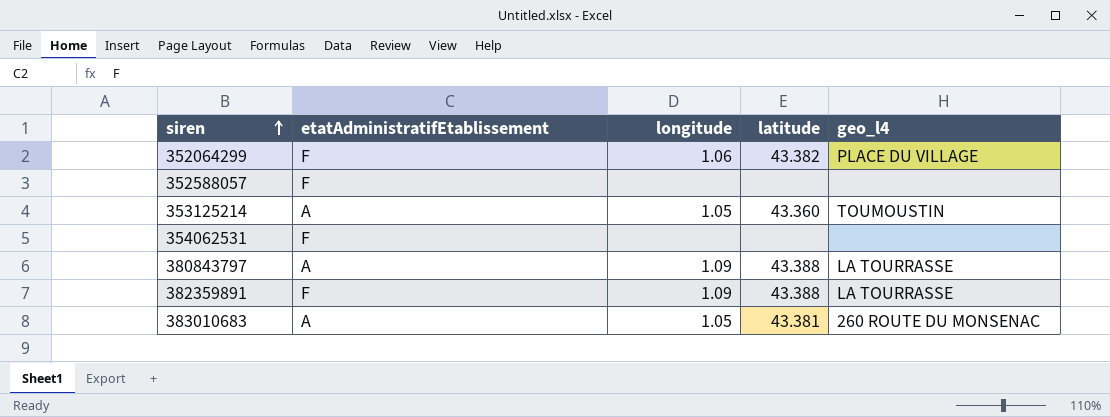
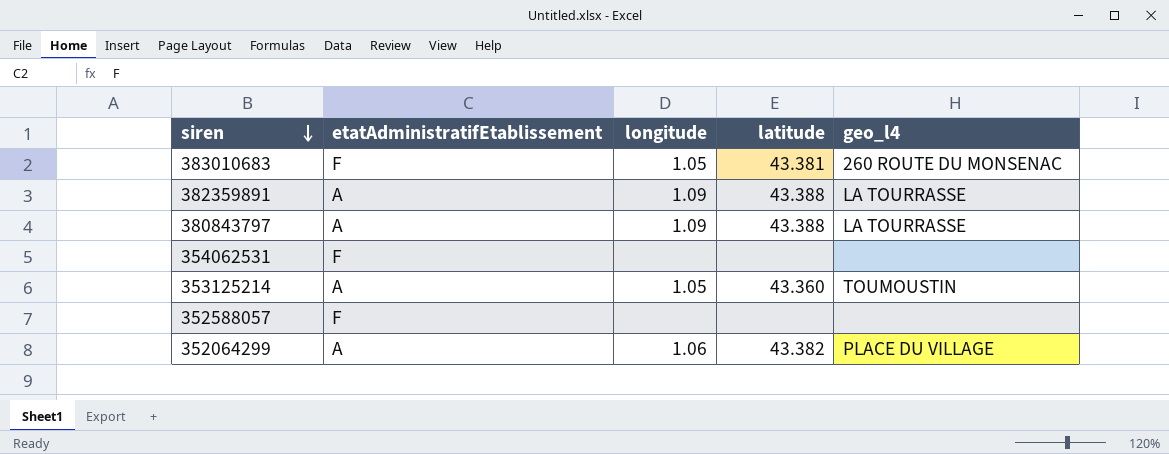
row order: siren ascending -> siren descending
383010683 | etatAdministratifEtablissement: A -> F
382359891 | etatAdministratifEtablissement: F -> A
352064299 | etatAdministratifEtablissement: F -> A

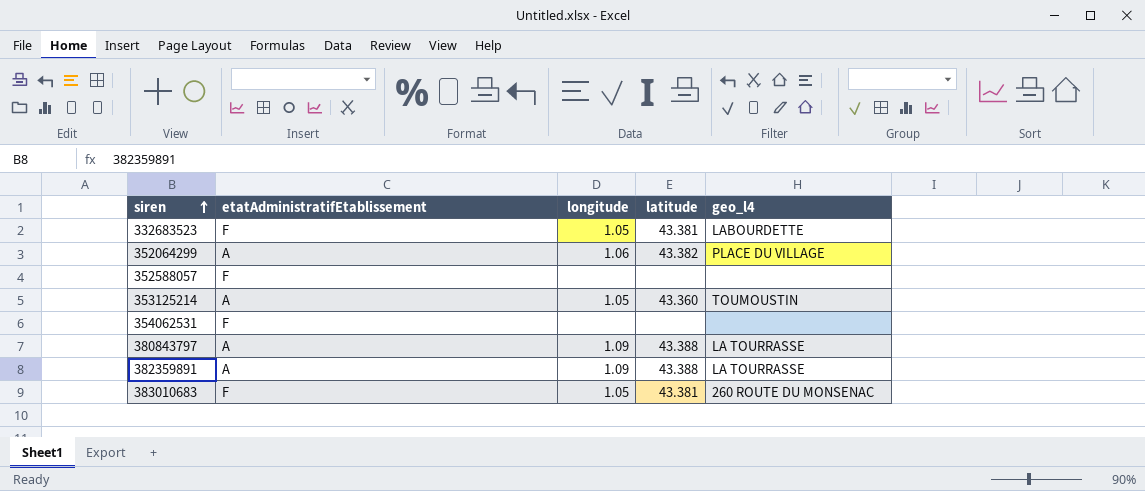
row order: siren descending -> siren ascending
row 332683523: none -> F | 1.05 | 43.381 | LABOURDETTE

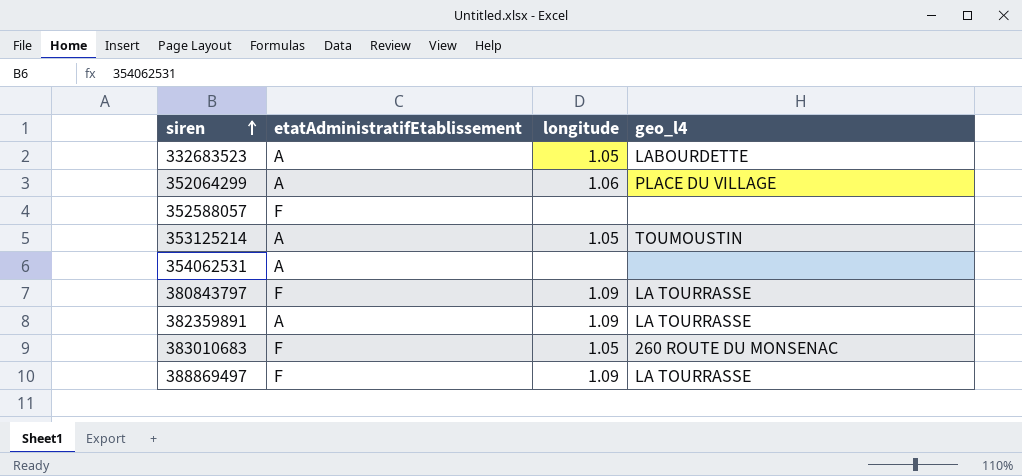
column latitude | position: 4 -> none
332683523 | etatAdministratifEtablissement: F -> A
354062531 | etatAdministratifEtablissement: F -> A
380843797 | etatAdministratifEtablissement: A -> F
row 388869497: none -> F | 1.09 | LA TOURRASSE

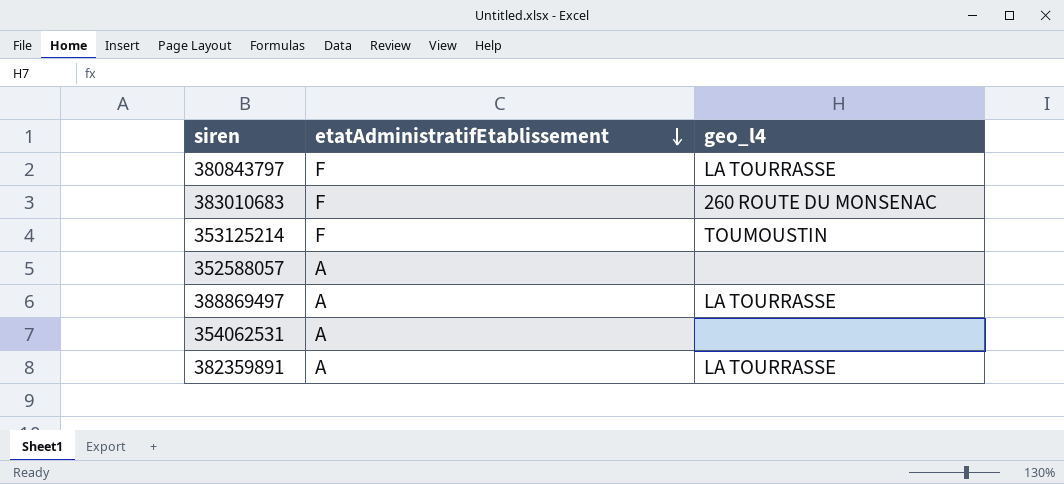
row order: siren ascending -> etatAdministratifEtablissement descending
column longitude | position: 3 -> none
row 332683523: A | 1.05 | LABOURDETTE -> none
row 352064299: A | 1.06 | PLACE DU VILLAGE -> none
353125214 | etatAdministratifEtablissement: A -> F
352588057 | etatAdministratifEtablissement: F -> A
388869497 | etatAdministratifEtablissement: F -> A

